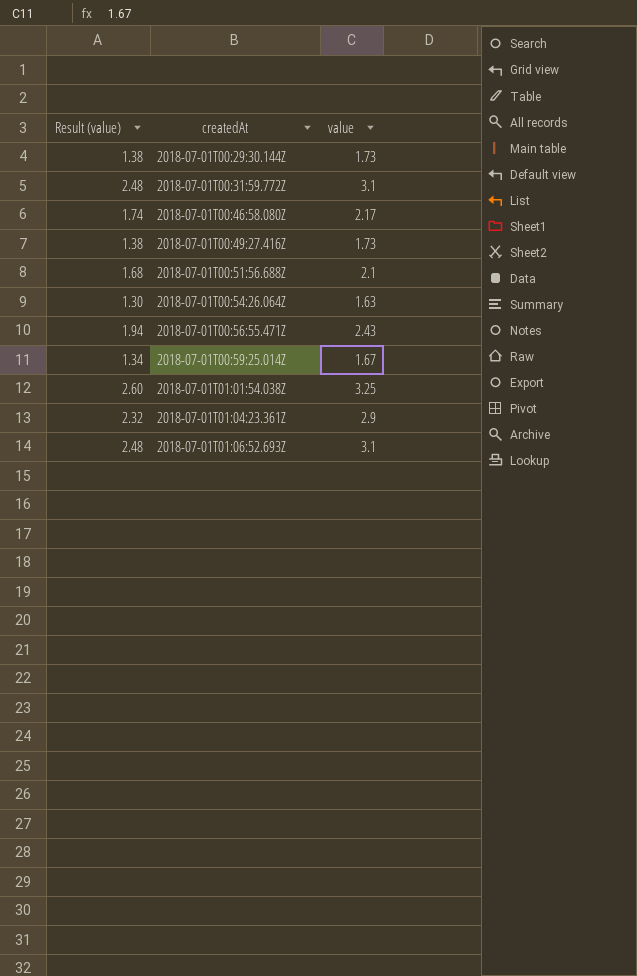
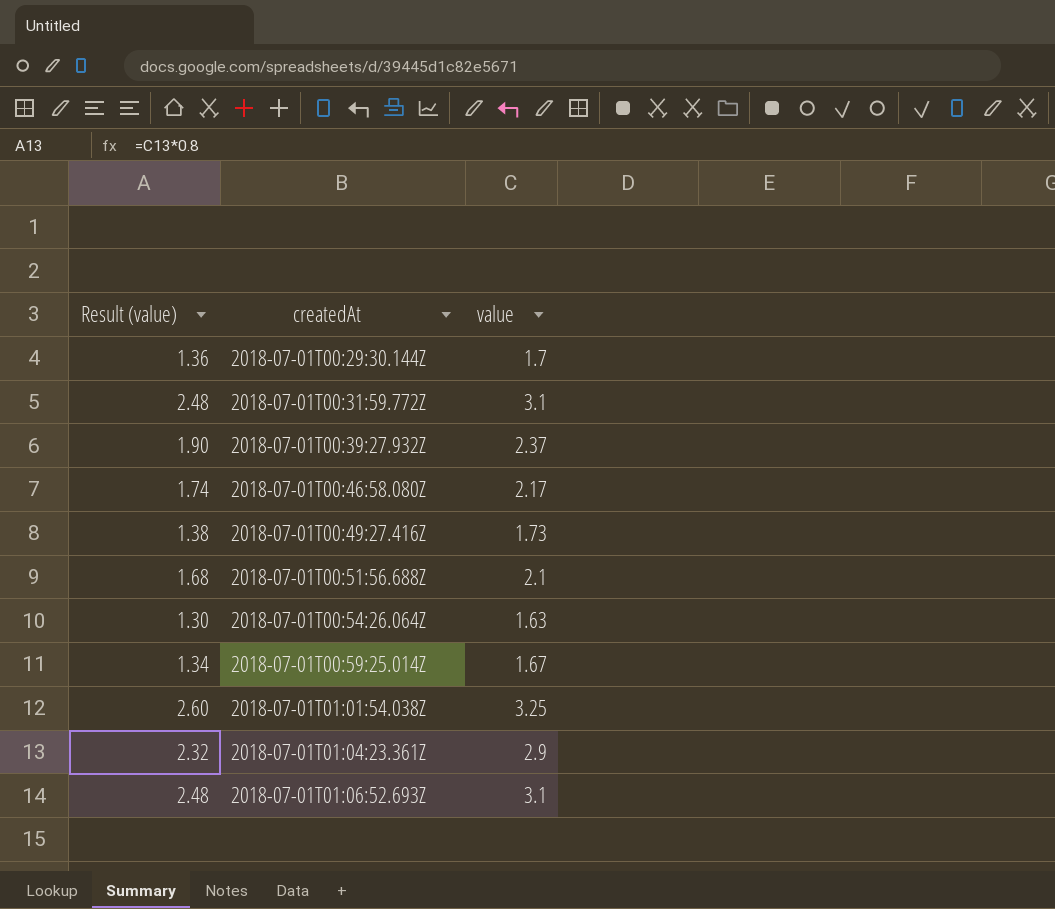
row 2018-07-01T00:56:55.471Z: 1.94 | 2.43 -> none
2018-07-01T00:29:30.144Z | Result (value): 1.38 -> 1.36
2018-07-01T00:29:30.144Z | value: 1.73 -> 1.7
row 2018-07-01T00:39:27.932Z: none -> 1.90 | 2.37

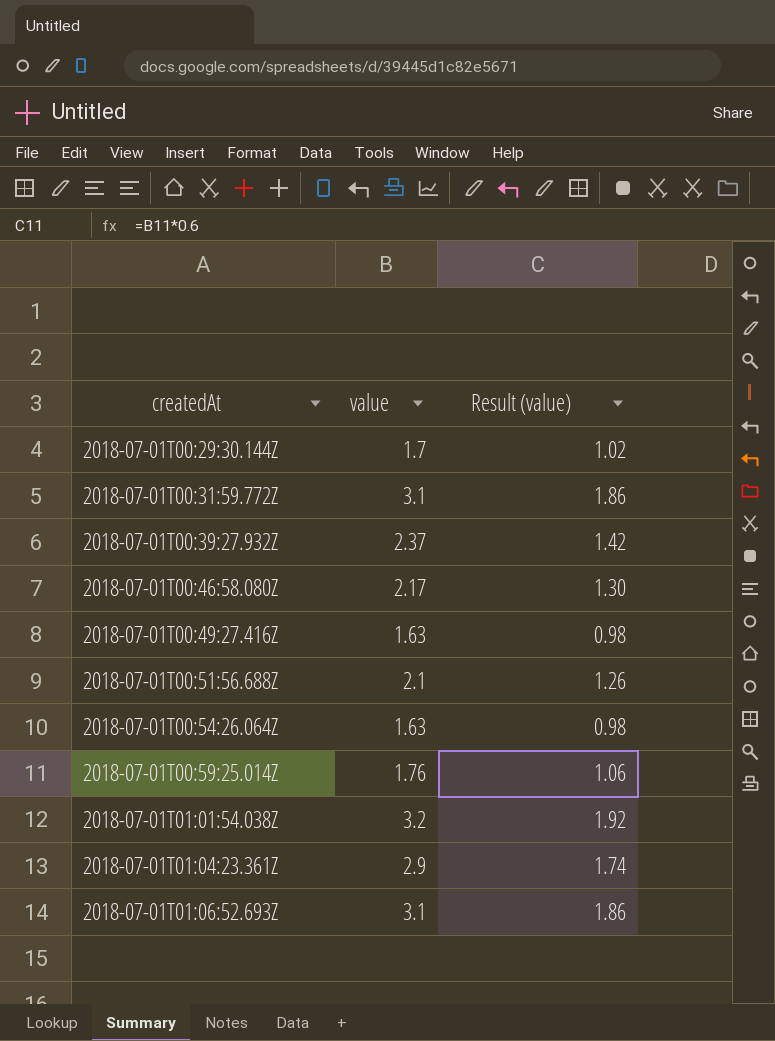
column Result (value) | formula: [value] * 0.8 -> [value] * 0.6
column Result (value) | position: 1 -> 3
2018-07-01T00:49:27.416Z | value: 1.73 -> 1.63
2018-07-01T00:59:25.014Z | value: 1.67 -> 1.76
2018-07-01T01:01:54.038Z | value: 3.25 -> 3.2

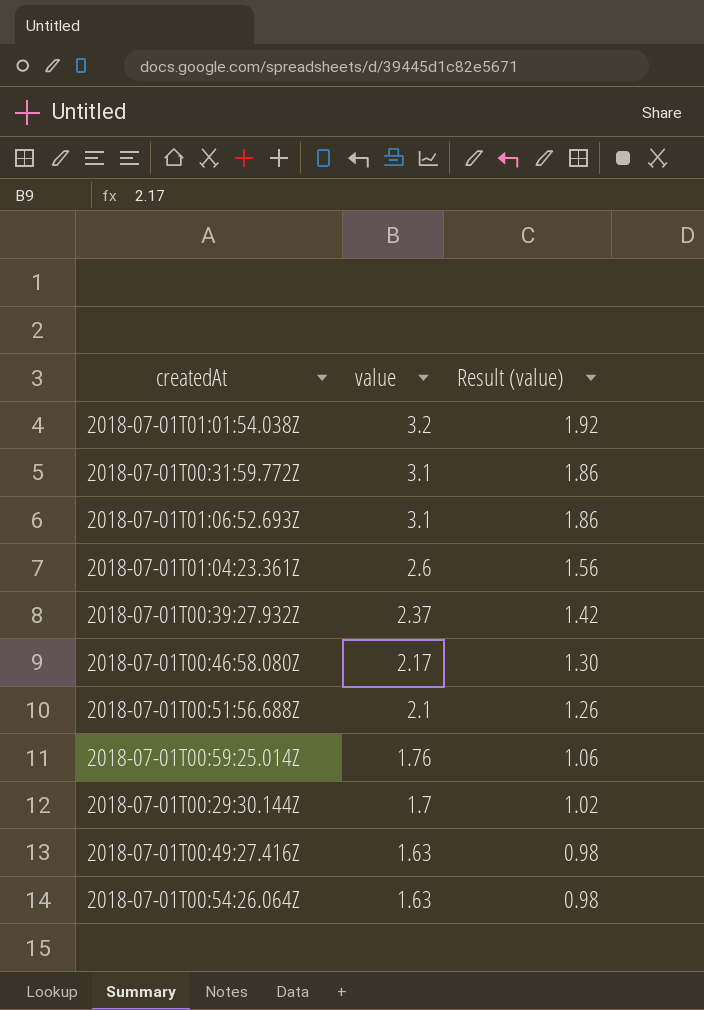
row order: createdAt ascending -> value descending
2018-07-01T01:04:23.361Z | value: 2.9 -> 2.6
2018-07-01T01:04:23.361Z | Result (value): 1.74 -> 1.56

